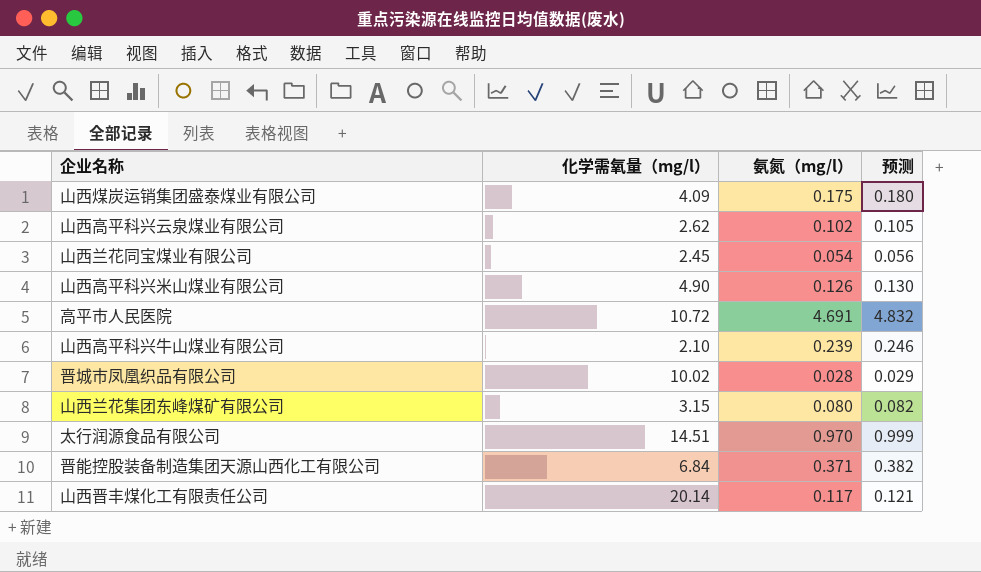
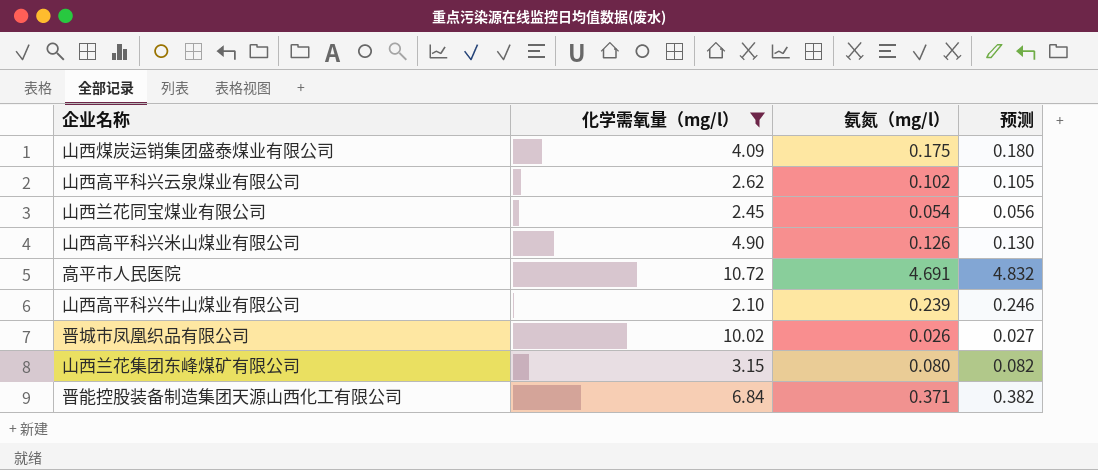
filter: none -> 化学需氧量（mg/l） <= 10.72
晋城市凤凰织品有限公司 | 氨氮（mg/l）: 0.028 -> 0.026
晋城市凤凰织品有限公司 | 预测: 0.029 -> 0.027

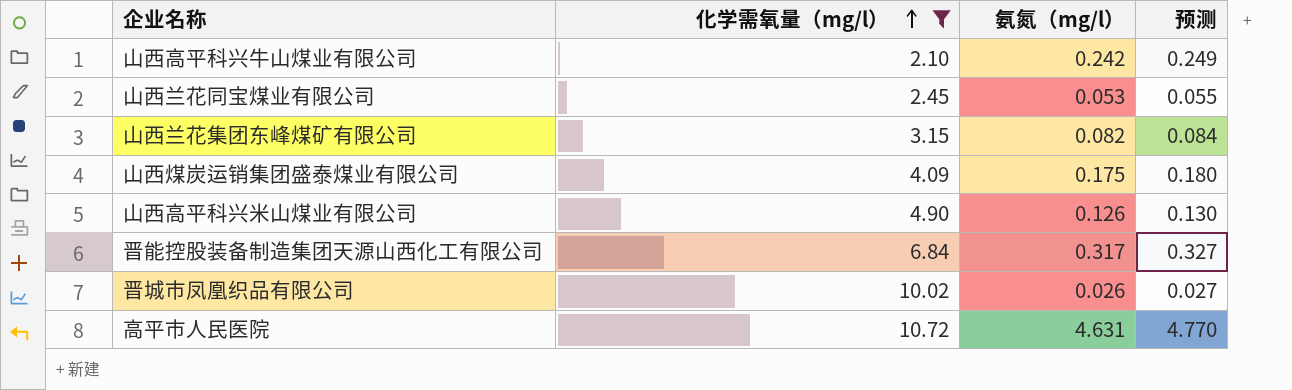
row order: none -> 化学需氧量（mg/l） ascending
row 山西高平科兴云泉煤业有限公司: 2.62 | 0.102 | 0.105 -> none
山西高平科兴牛山煤业有限公司 | 氨氮（mg/l）: 0.239 -> 0.242
山西高平科兴牛山煤业有限公司 | 预测: 0.246 -> 0.249
山西兰花同宝煤业有限公司 | 氨氮（mg/l）: 0.054 -> 0.053
山西兰花同宝煤业有限公司 | 预测: 0.056 -> 0.055
山西兰花集团东峰煤矿有限公司 | 氨氮（mg/l）: 0.080 -> 0.082
山西兰花集团东峰煤矿有限公司 | 预测: 0.082 -> 0.084
晋能控股装备制造集团天源山西化工有限公司 | 氨氮（mg/l）: 0.371 -> 0.317
晋能控股装备制造集团天源山西化工有限公司 | 预测: 0.382 -> 0.327
高平市人民医院 | 氨氮（mg/l）: 4.691 -> 4.631
高平市人民医院 | 预测: 4.832 -> 4.770

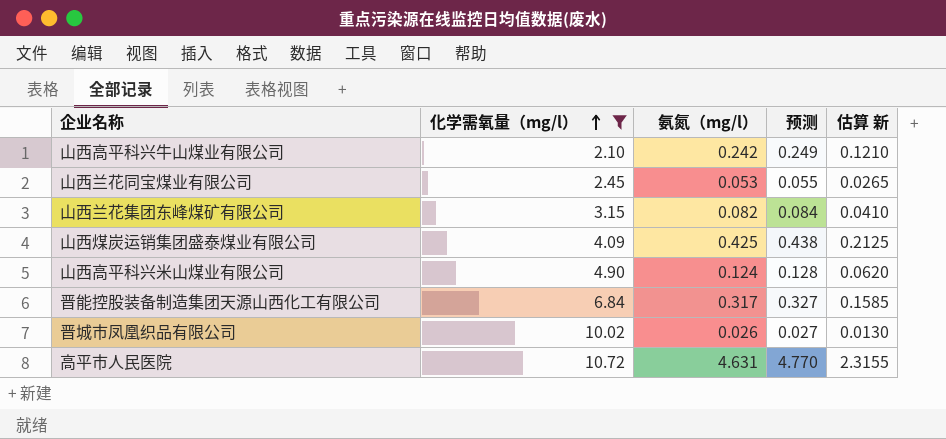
column 估算 新 | formula: none -> [氨氮（mg/l）] * 0.5
山西煤炭运销集团盛泰煤业有限公司 | 氨氮（mg/l）: 0.175 -> 0.425
山西煤炭运销集团盛泰煤业有限公司 | 预测: 0.180 -> 0.438
山西高平科兴米山煤业有限公司 | 氨氮（mg/l）: 0.126 -> 0.124
山西高平科兴米山煤业有限公司 | 预测: 0.130 -> 0.128

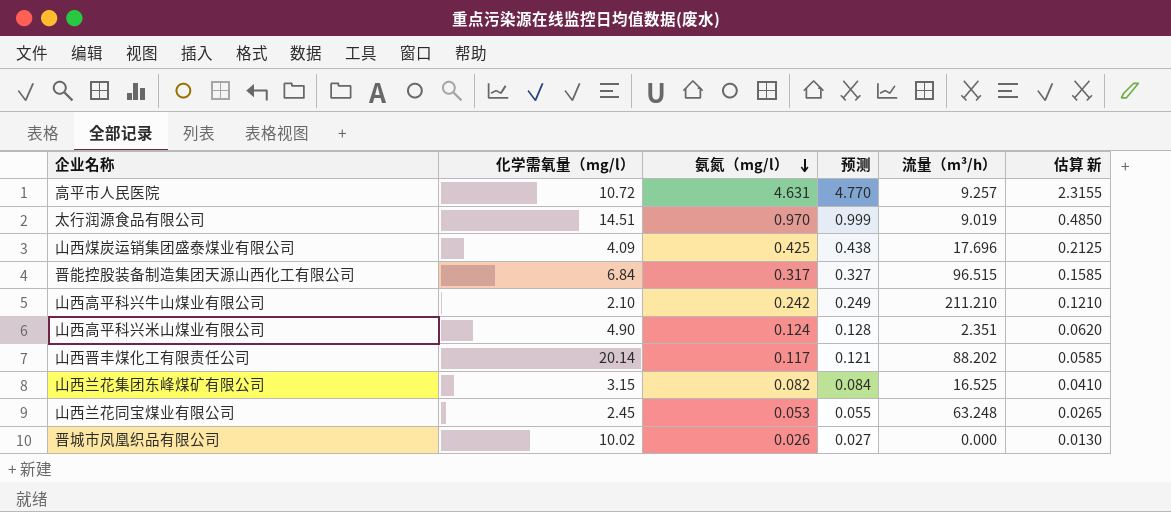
filter: 化学需氧量（mg/l） <= 10.72 -> none
row order: 化学需氧量（mg/l） ascending -> 氨氮（mg/l） descending
column 流量（m³/h） | position: none -> 5

